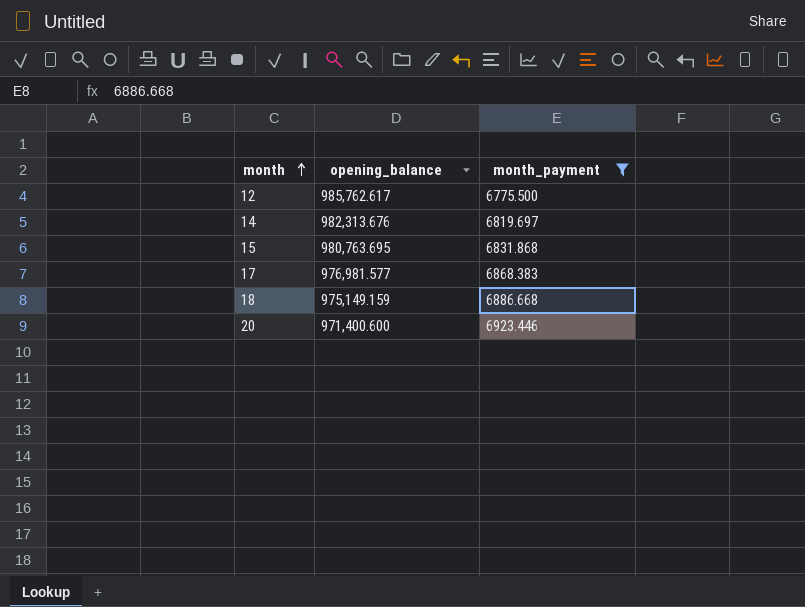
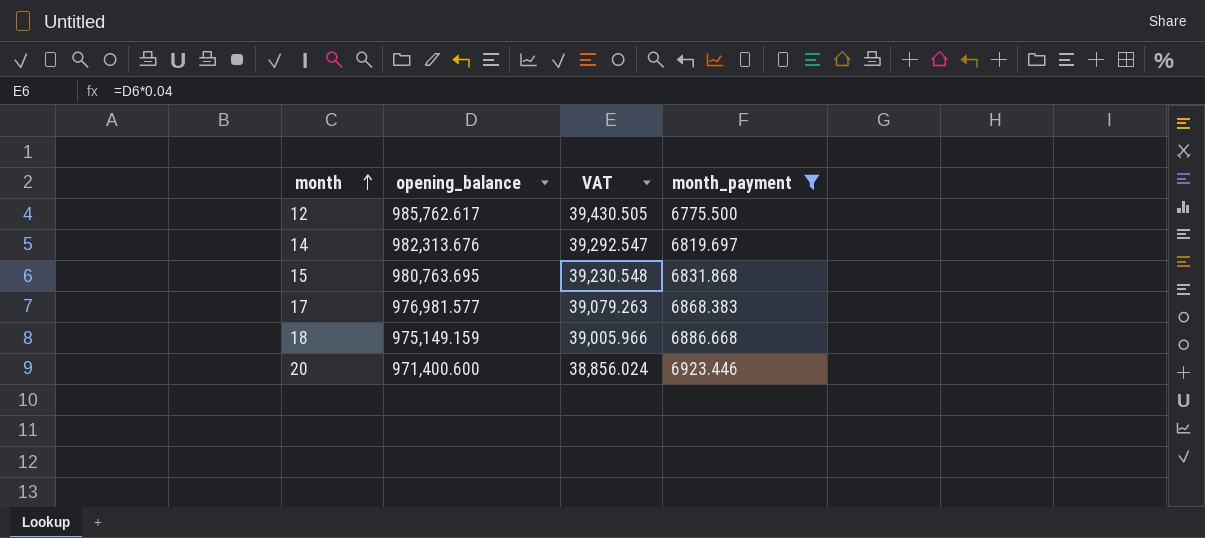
column VAT | formula: none -> [opening_balance] * 0.04

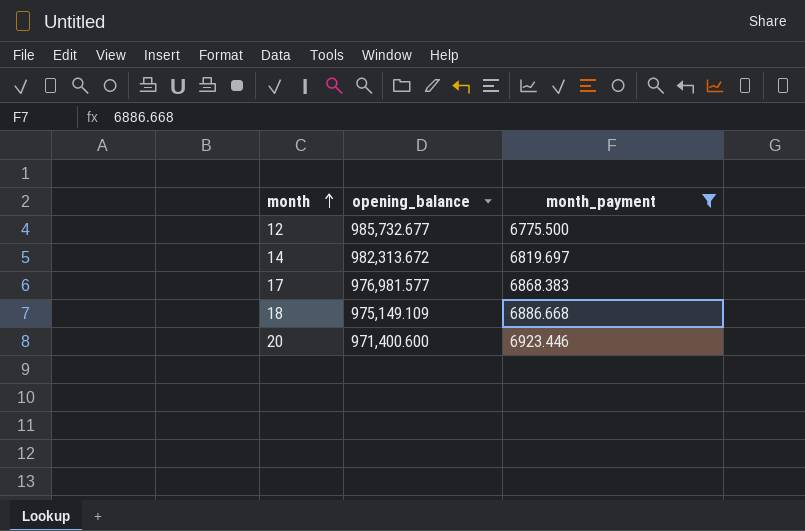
column VAT | formula: [opening_balance] * 0.04 -> none
row 15: 980,763.695 | 39,230.548 | 6831.868 -> none
12 | opening_balance: 985,762.617 -> 985,732.677
14 | opening_balance: 982,313.676 -> 982,313.672
18 | opening_balance: 975,149.159 -> 975,149.109

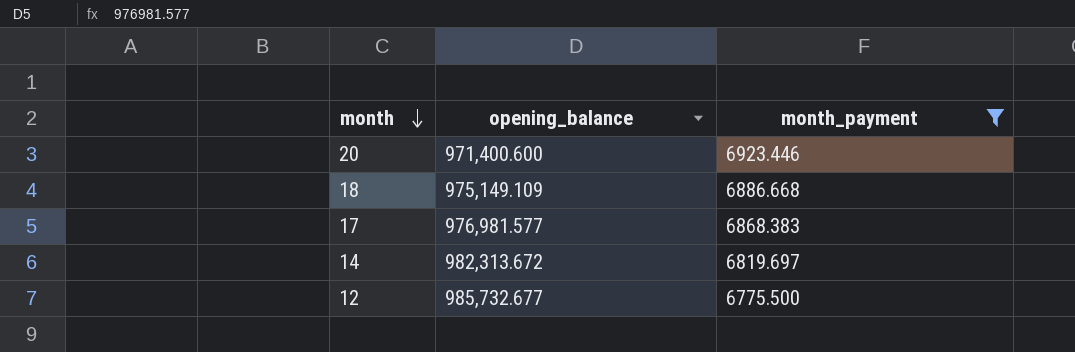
row order: month ascending -> month descending

